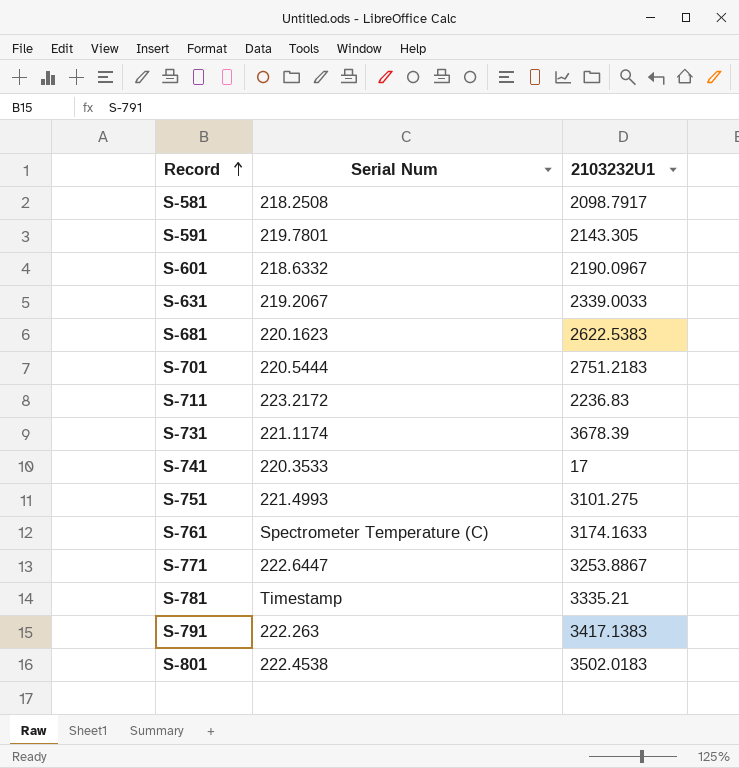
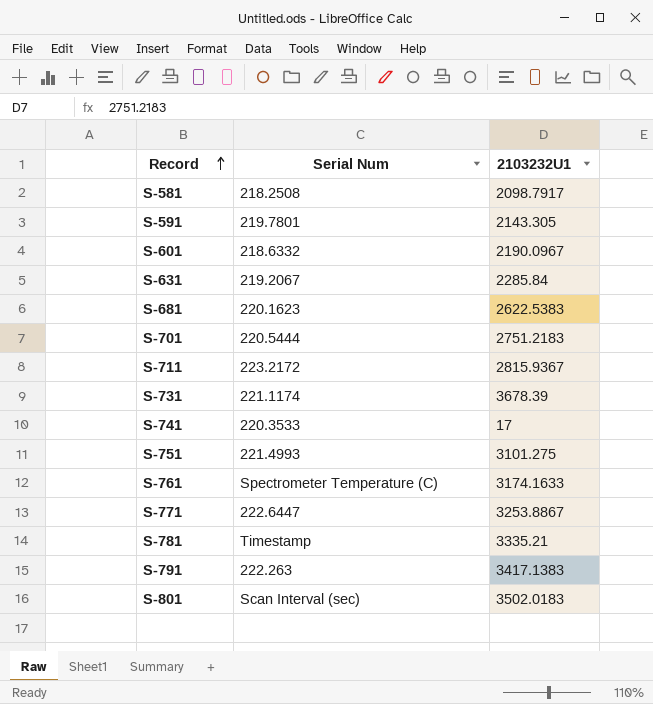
S-631 | 2103232U1: 2339.0033 -> 2285.84
S-711 | 2103232U1: 2236.83 -> 2815.9367
S-801 | Serial Num: 222.4538 -> Scan Interval (sec)

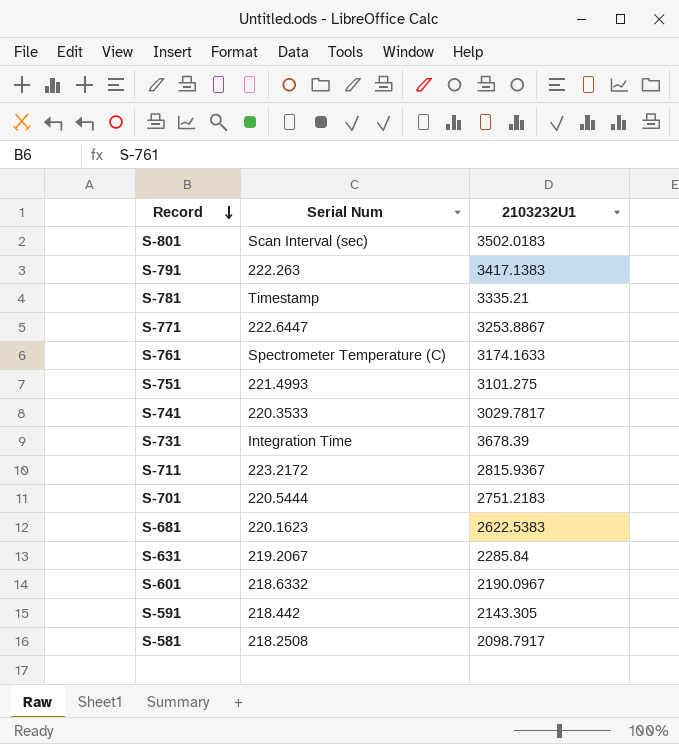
row order: Record ascending -> Record descending
S-741 | 2103232U1: 17 -> 3029.7817
S-731 | Serial Num: 221.1174 -> Integration Time
S-591 | Serial Num: 219.7801 -> 218.442

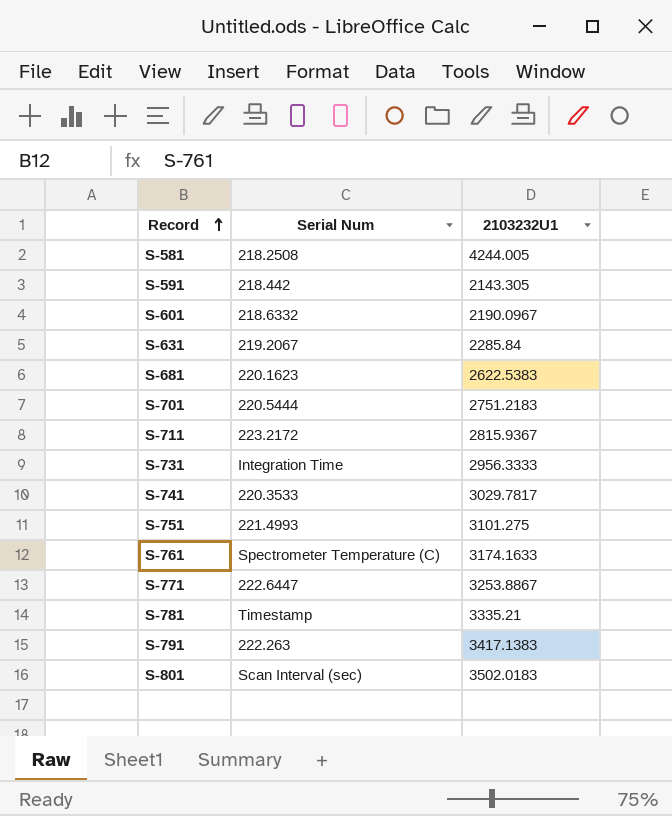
row order: Record descending -> Record ascending
S-581 | 2103232U1: 2098.7917 -> 4244.005
S-731 | 2103232U1: 3678.39 -> 2956.3333

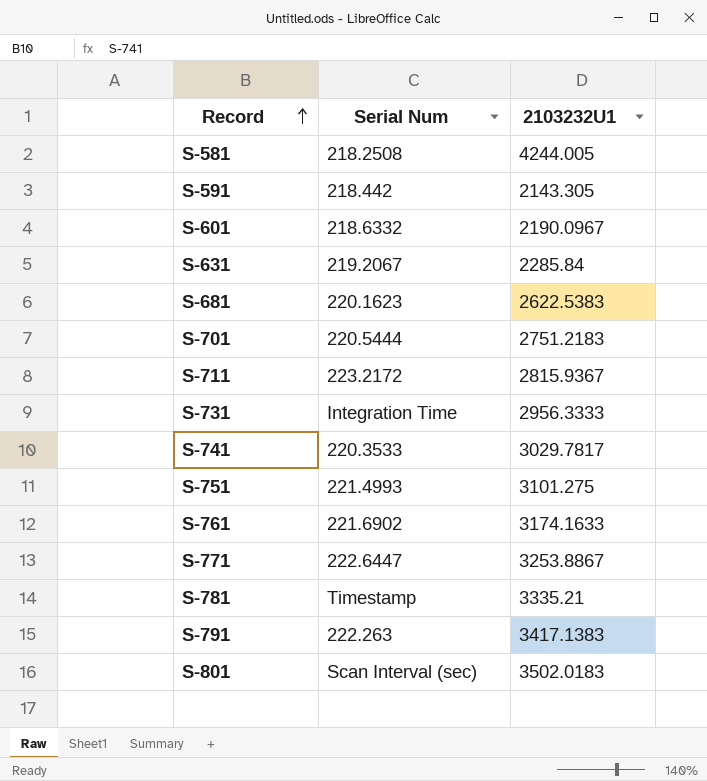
S-761 | Serial Num: Spectrometer Temperature (C) -> 221.6902

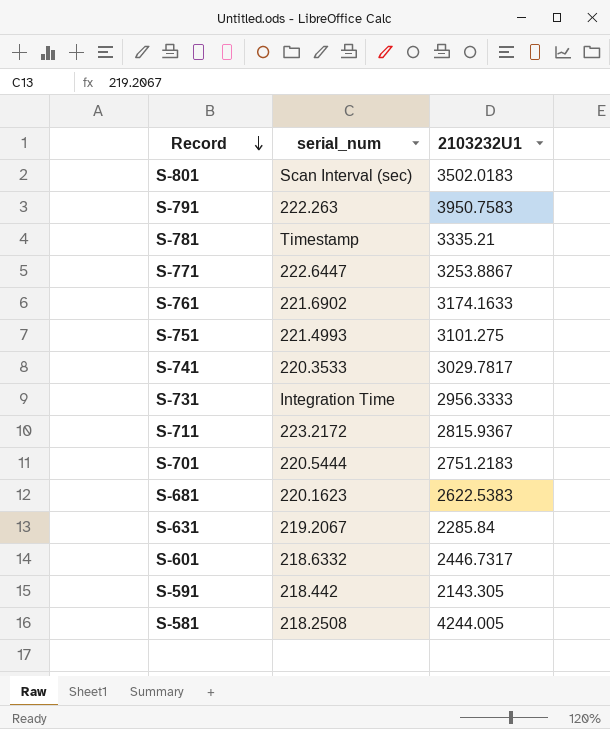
row order: Record ascending -> Record descending
column name: Serial Num -> serial_num
S-791 | 2103232U1: 3417.1383 -> 3950.7583
S-601 | 2103232U1: 2190.0967 -> 2446.7317

